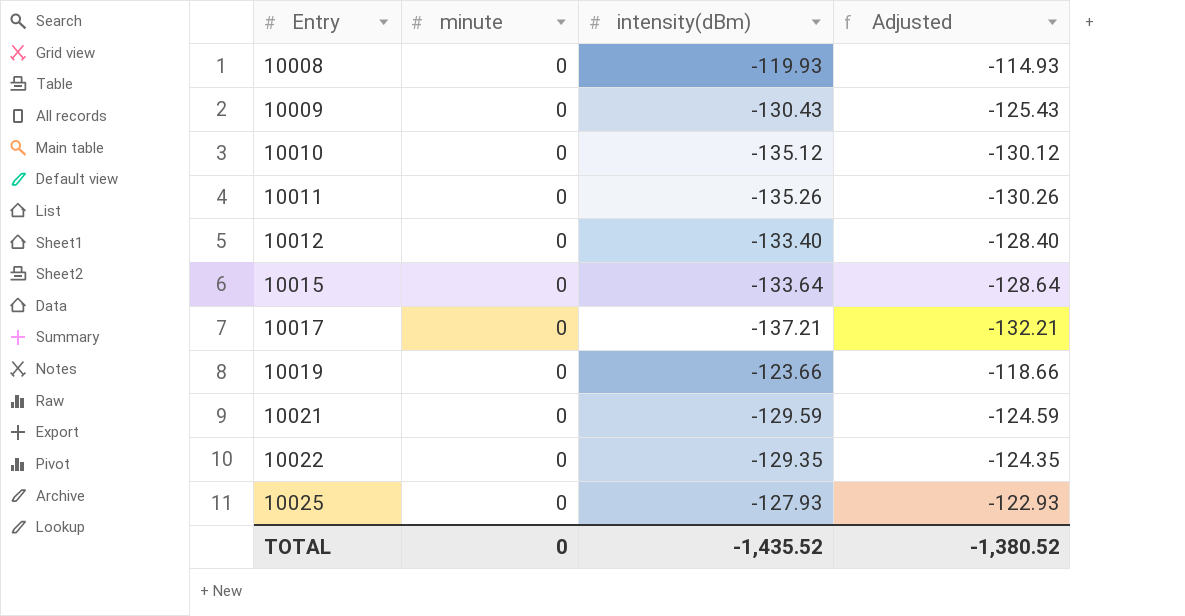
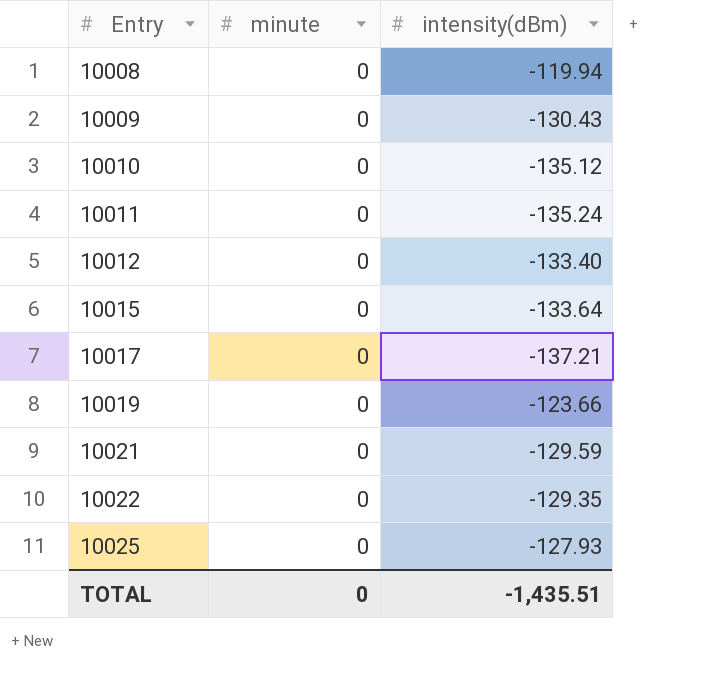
column Adjusted | formula: [intensity(dBm)] + 5 -> none
10008 | intensity(dBm): -119.93 -> -119.94
10011 | intensity(dBm): -135.26 -> -135.24
TOTAL | intensity(dBm): -1,435.52 -> -1,435.51

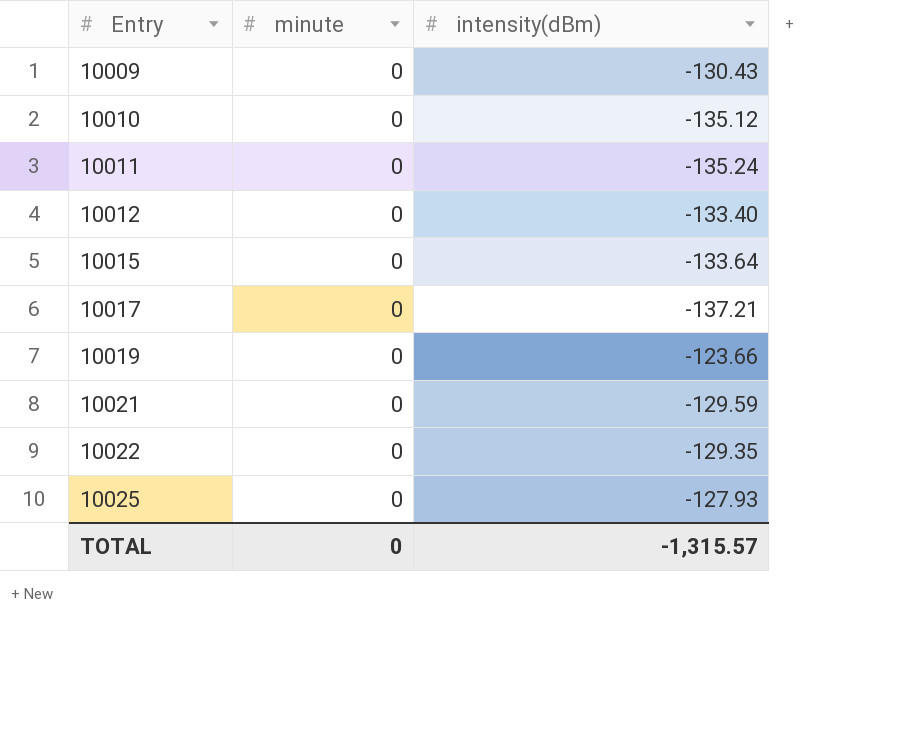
row 10008: 0 | -119.94 -> none
TOTAL | intensity(dBm): -1,435.51 -> -1,315.57

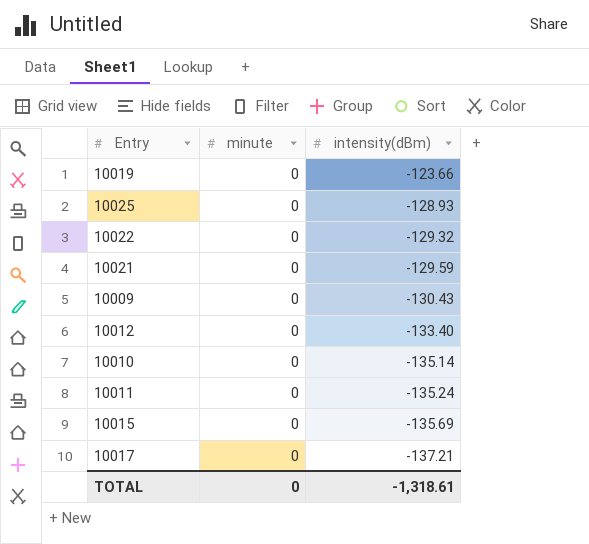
row order: Entry ascending -> intensity(dBm) descending
10025 | intensity(dBm): -127.93 -> -128.93
10022 | intensity(dBm): -129.35 -> -129.32
10010 | intensity(dBm): -135.12 -> -135.14
10015 | intensity(dBm): -133.64 -> -135.69
TOTAL | intensity(dBm): -1,315.57 -> -1,318.61

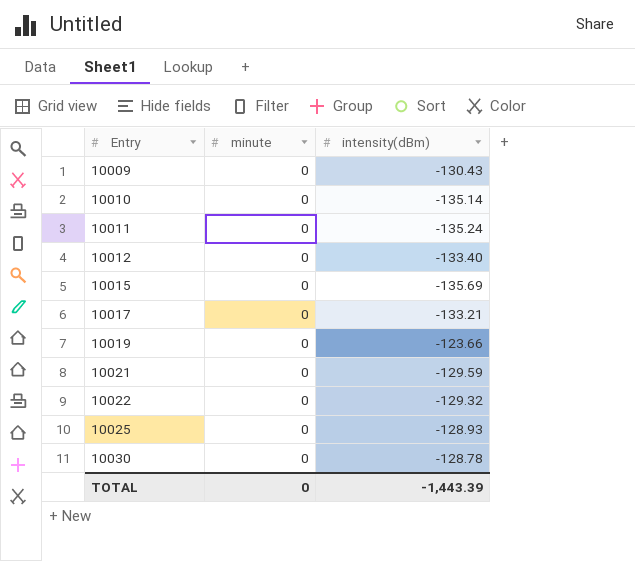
row order: intensity(dBm) descending -> Entry ascending
10017 | intensity(dBm): -137.21 -> -133.21
row 10030: none -> 0 | -128.78
TOTAL | intensity(dBm): -1,318.61 -> -1,443.39

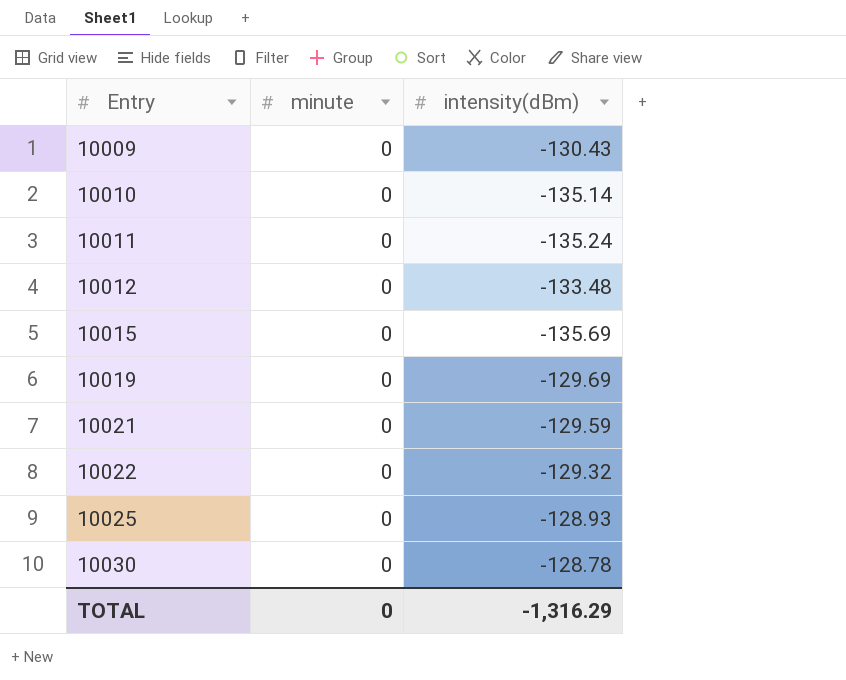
row 10017: 0 | -133.21 -> none
10012 | intensity(dBm): -133.40 -> -133.48
10019 | intensity(dBm): -123.66 -> -129.69
TOTAL | intensity(dBm): -1,443.39 -> -1,316.29

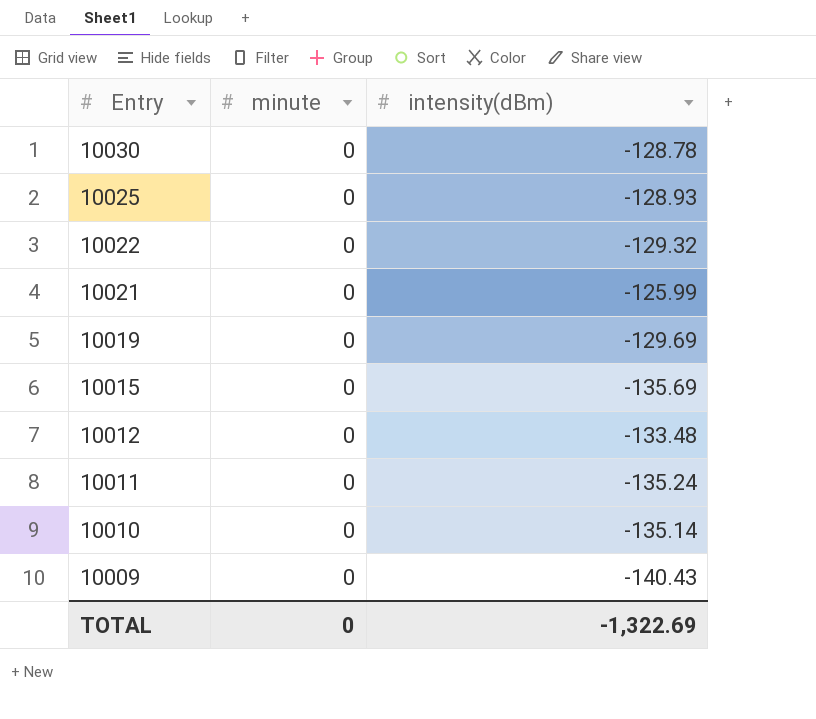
row order: Entry ascending -> Entry descending
10021 | intensity(dBm): -129.59 -> -125.99
10009 | intensity(dBm): -130.43 -> -140.43
TOTAL | intensity(dBm): -1,316.29 -> -1,322.69

